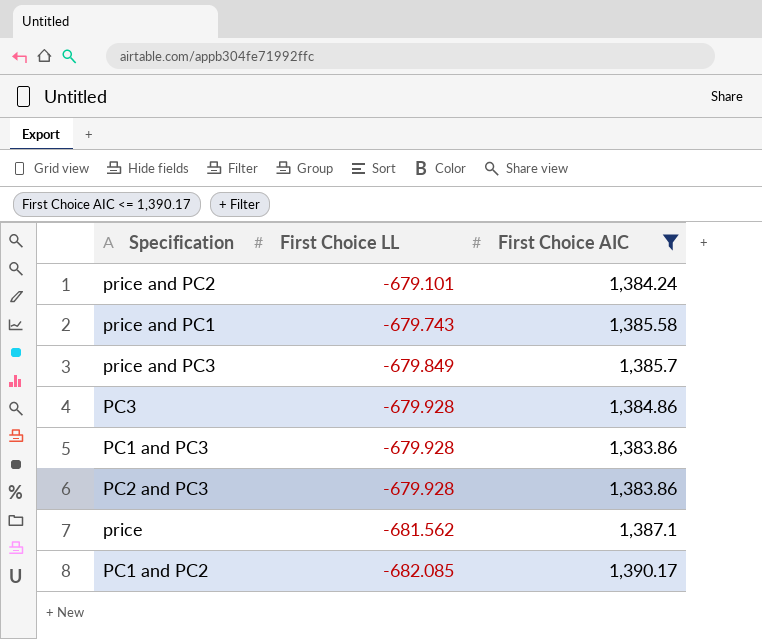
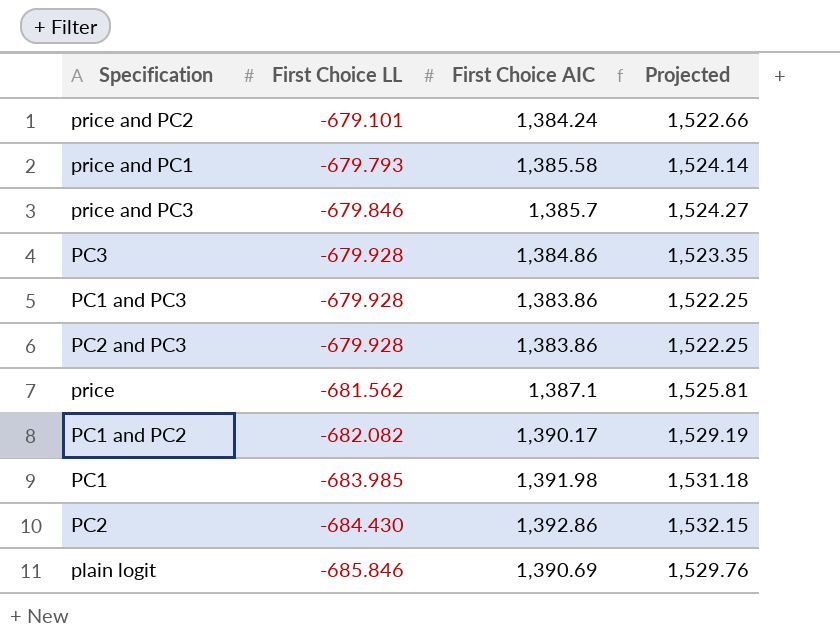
filter: First Choice AIC <= 1,390.17 -> none
column Projected | formula: none -> [First Choice AIC] * 1.1
price and PC1 | First Choice LL: -679.743 -> -679.793
price and PC3 | First Choice LL: -679.849 -> -679.846
PC1 and PC2 | First Choice LL: -682.085 -> -682.082

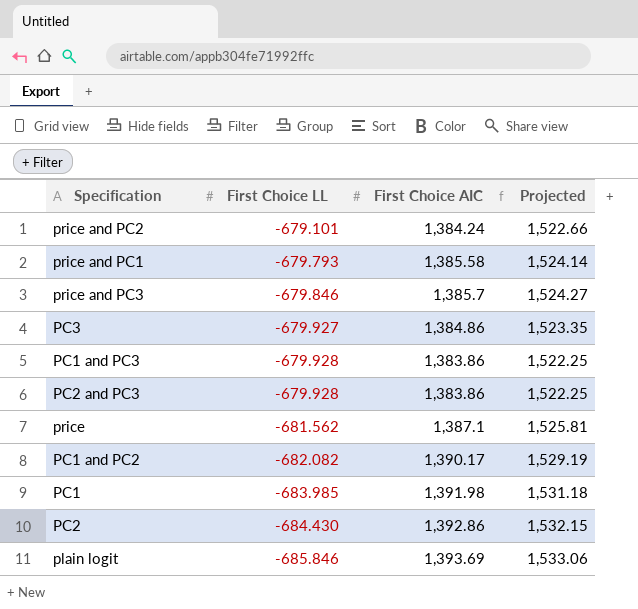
PC3 | First Choice LL: -679.928 -> -679.927
plain logit | First Choice AIC: 1,390.69 -> 1,393.69
plain logit | Projected: 1,529.76 -> 1,533.06

